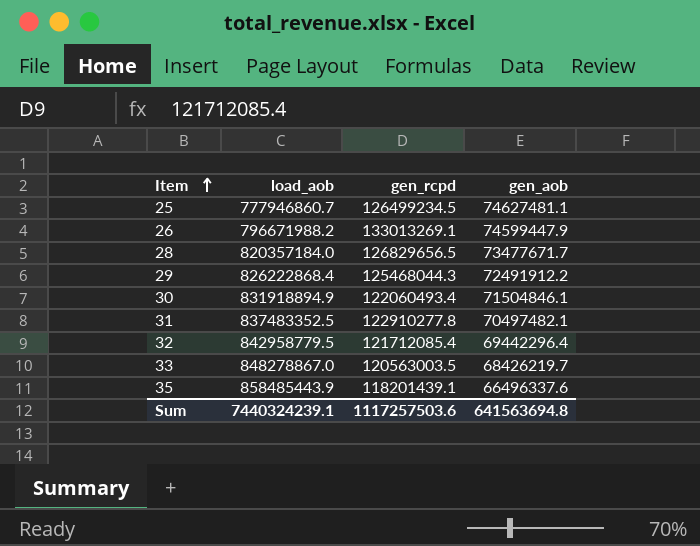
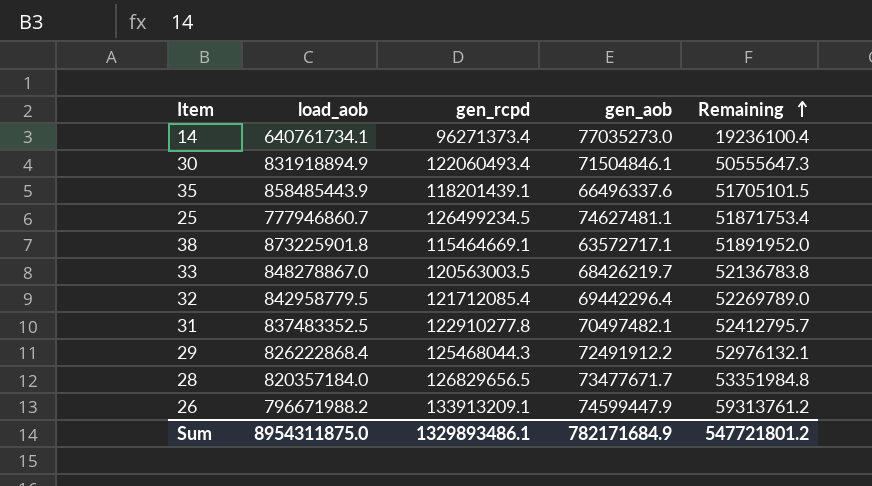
row order: Item ascending -> Remaining ascending
column Remaining | formula: none -> [gen_rcpd] - [gen_aob]
row 14: none -> 640761734.1 | 96271373.4 | 77035273.0 | 19236100.4
row 38: none -> 873225901.8 | 115464669.1 | 63572717.1 | 51891952.0
26 | gen_rcpd: 133013269.1 -> 133913209.1
Sum | load_aob: 7440324239.1 -> 8954311875.0
Sum | gen_rcpd: 1117257503.6 -> 1329893486.1
Sum | gen_aob: 641563694.8 -> 782171684.9

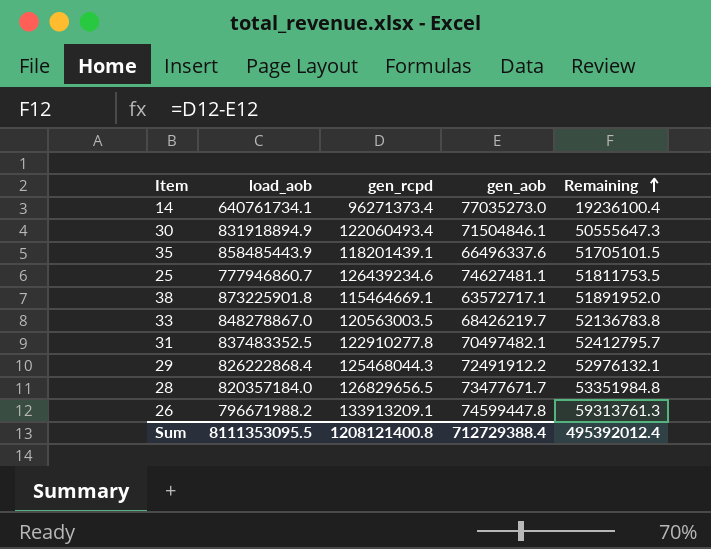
row 32: 842958779.5 | 121712085.4 | 69442296.4 | 52269789.0 -> none
25 | gen_rcpd: 126499234.5 -> 126439234.6
25 | Remaining: 51871753.4 -> 51811753.5
26 | gen_aob: 74599447.9 -> 74599447.8
26 | Remaining: 59313761.2 -> 59313761.3
Sum | load_aob: 8954311875.0 -> 8111353095.5
Sum | gen_rcpd: 1329893486.1 -> 1208121400.8
Sum | gen_aob: 782171684.9 -> 712729388.4
Sum | Remaining: 547721801.2 -> 495392012.4

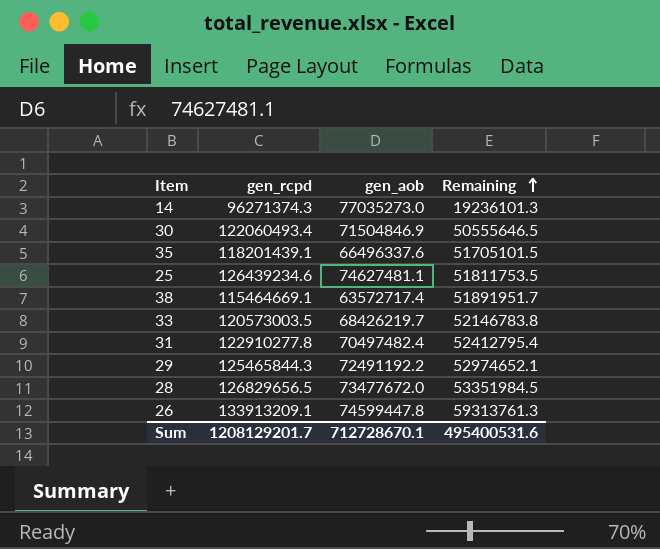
column load_aob | position: 2 -> none
14 | gen_rcpd: 96271373.4 -> 96271374.3
14 | Remaining: 19236100.4 -> 19236101.3
30 | gen_aob: 71504846.1 -> 71504846.9
30 | Remaining: 50555647.3 -> 50555646.5
38 | gen_aob: 63572717.1 -> 63572717.4
38 | Remaining: 51891952.0 -> 51891951.7
33 | gen_rcpd: 120563003.5 -> 120573003.5
33 | Remaining: 52136783.8 -> 52146783.8
31 | gen_aob: 70497482.1 -> 70497482.4
31 | Remaining: 52412795.7 -> 52412795.4
29 | gen_rcpd: 125468044.3 -> 125465844.3
29 | gen_aob: 72491912.2 -> 72491192.2
29 | Remaining: 52976132.1 -> 52974652.1
28 | gen_aob: 73477671.7 -> 73477672.0
28 | Remaining: 53351984.8 -> 53351984.5
Sum | gen_rcpd: 1208121400.8 -> 1208129201.7
Sum | gen_aob: 712729388.4 -> 712728670.1
Sum | Remaining: 495392012.4 -> 495400531.6

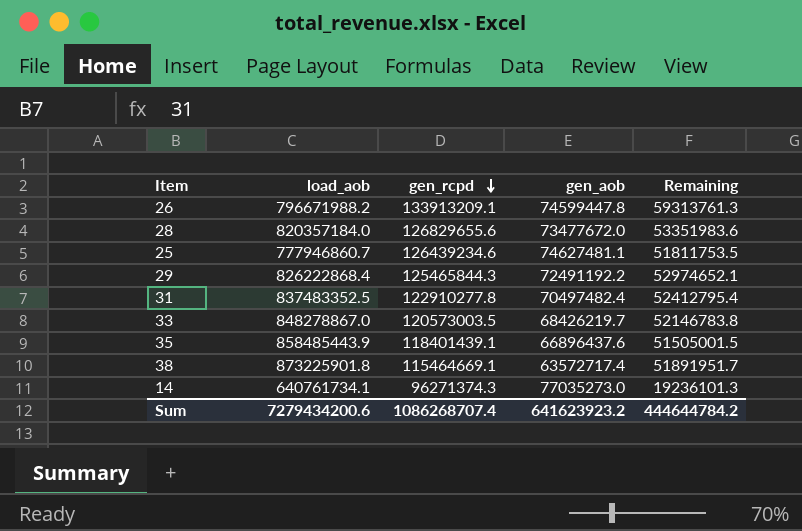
row order: Remaining ascending -> gen_rcpd descending
column load_aob | position: none -> 2
row 30: 122060493.4 | 71504846.9 | 50555646.5 -> none
28 | gen_rcpd: 126829656.5 -> 126829655.6
28 | Remaining: 53351984.5 -> 53351983.6
35 | gen_rcpd: 118201439.1 -> 118401439.1
35 | gen_aob: 66496337.6 -> 66896437.6
35 | Remaining: 51705101.5 -> 51505001.5
Sum | gen_rcpd: 1208129201.7 -> 1086268707.4
Sum | gen_aob: 712728670.1 -> 641623923.2
Sum | Remaining: 495400531.6 -> 444644784.2

